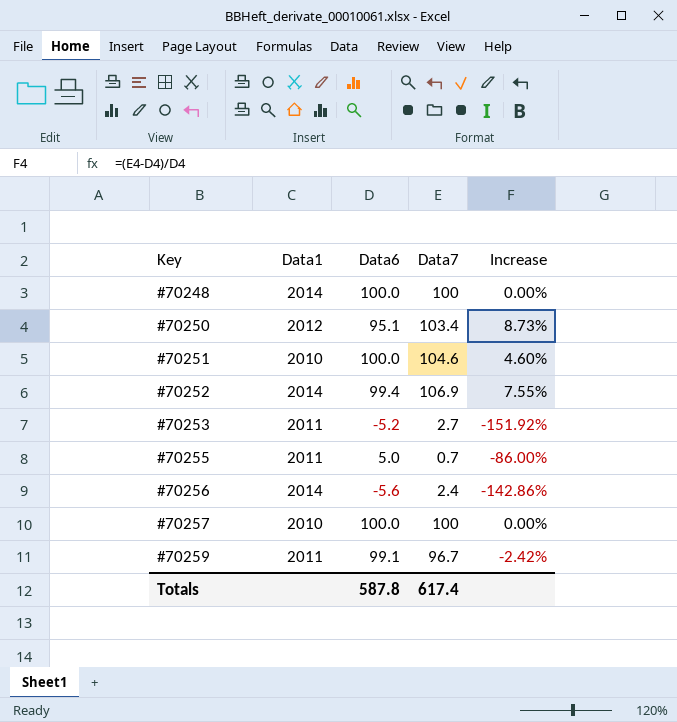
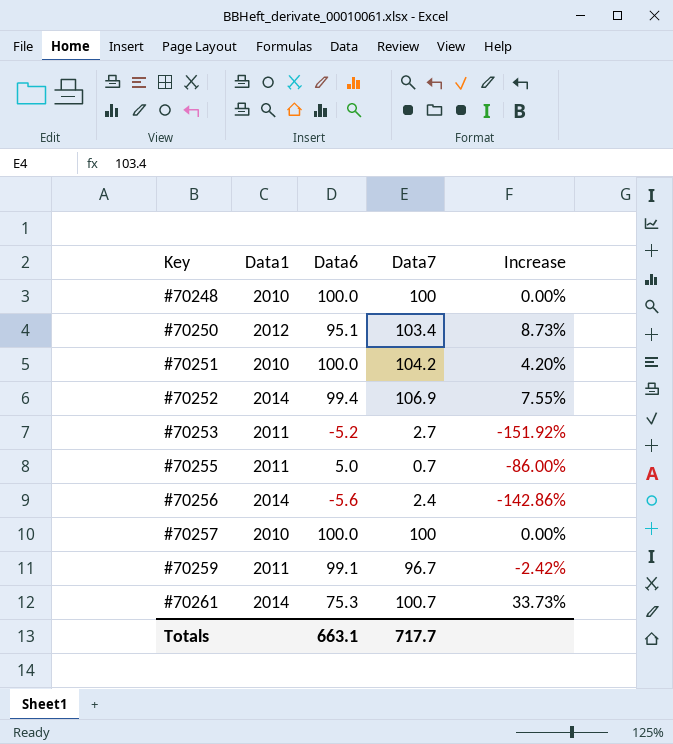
#70248 | Data1: 2014 -> 2010
#70251 | Data7: 104.6 -> 104.2
#70251 | Increase: 4.60% -> 4.20%
row #70261: none -> 2014 | 75.3 | 100.7 | 33.73%
Totals | Data6: 587.8 -> 663.1
Totals | Data7: 617.4 -> 717.7

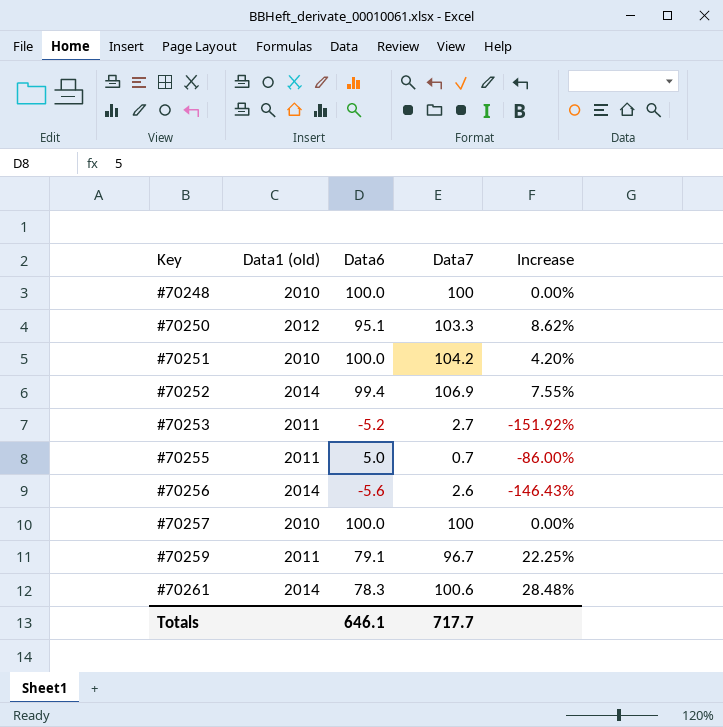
column name: Data1 -> Data1 (old)
#70250 | Data7: 103.4 -> 103.3
#70250 | Increase: 8.73% -> 8.62%
#70256 | Data7: 2.4 -> 2.6
#70256 | Increase: -142.86% -> -146.43%
#70259 | Data6: 99.1 -> 79.1
#70259 | Increase: -2.42% -> 22.25%
#70261 | Data6: 75.3 -> 78.3
#70261 | Data7: 100.7 -> 100.6
#70261 | Increase: 33.73% -> 28.48%
Totals | Data6: 663.1 -> 646.1

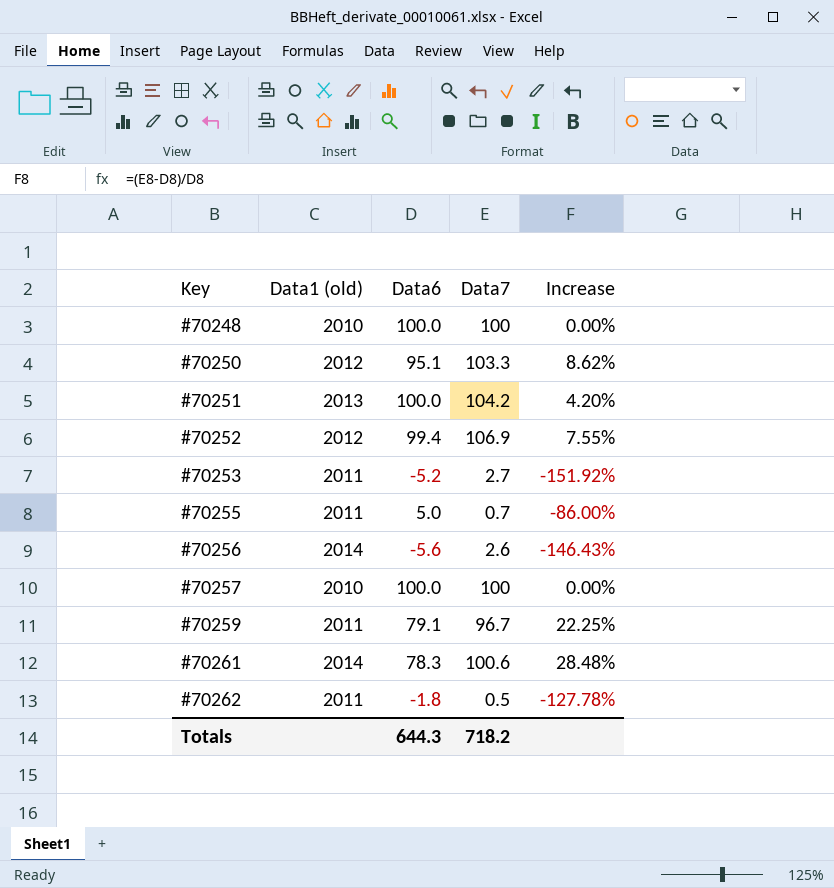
#70251 | Data1 (old): 2010 -> 2013
#70252 | Data1 (old): 2014 -> 2012
row #70262: none -> 2011 | -1.8 | 0.5 | -127.78%
Totals | Data6: 646.1 -> 644.3
Totals | Data7: 717.7 -> 718.2

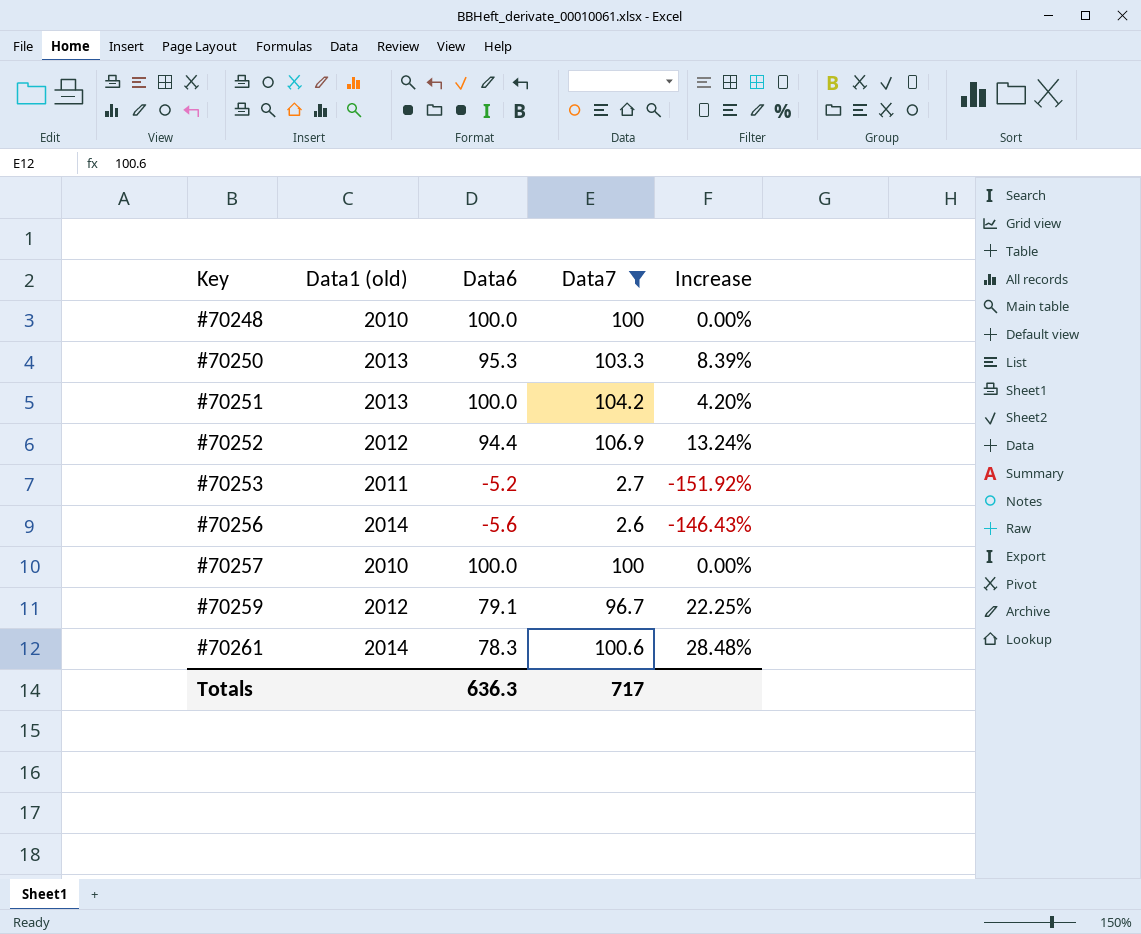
filter: none -> Data7 >= 2.6
#70250 | Data1 (old): 2012 -> 2013
#70250 | Data6: 95.1 -> 95.3
#70250 | Increase: 8.62% -> 8.39%
#70252 | Data6: 99.4 -> 94.4
#70252 | Increase: 7.55% -> 13.24%
#70259 | Data1 (old): 2011 -> 2012
Totals | Data6: 644.3 -> 636.3
Totals | Data7: 718.2 -> 717

